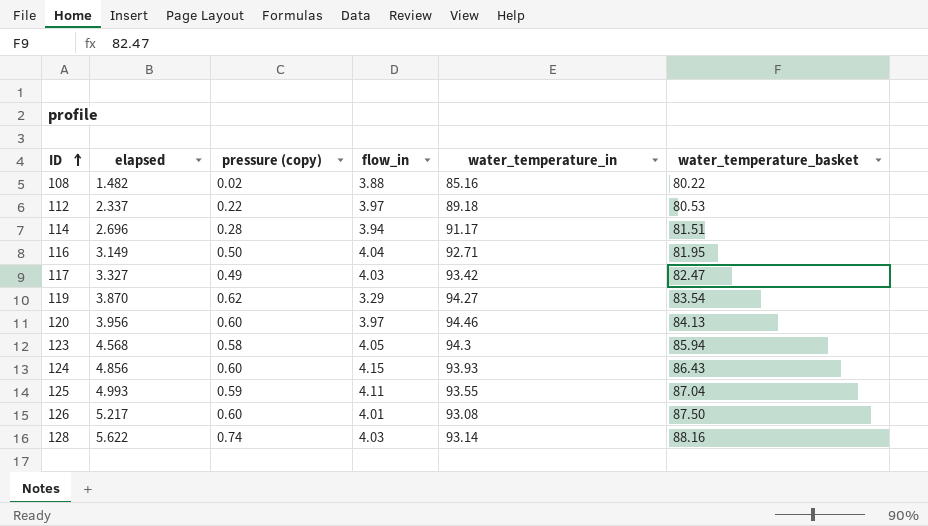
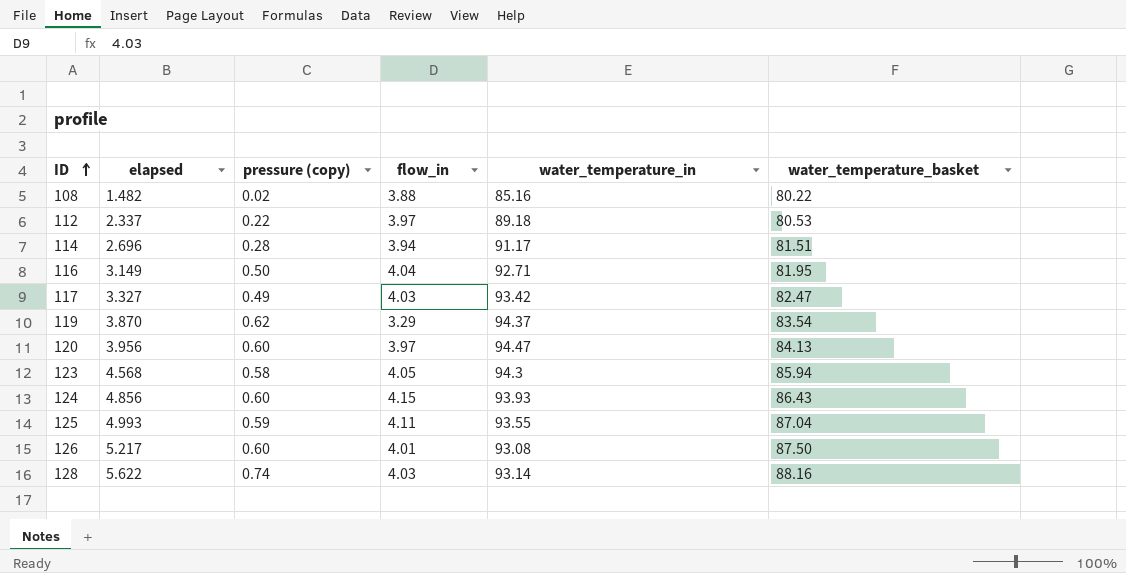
119 | water_temperature_in: 94.27 -> 94.37
120 | water_temperature_in: 94.46 -> 94.47

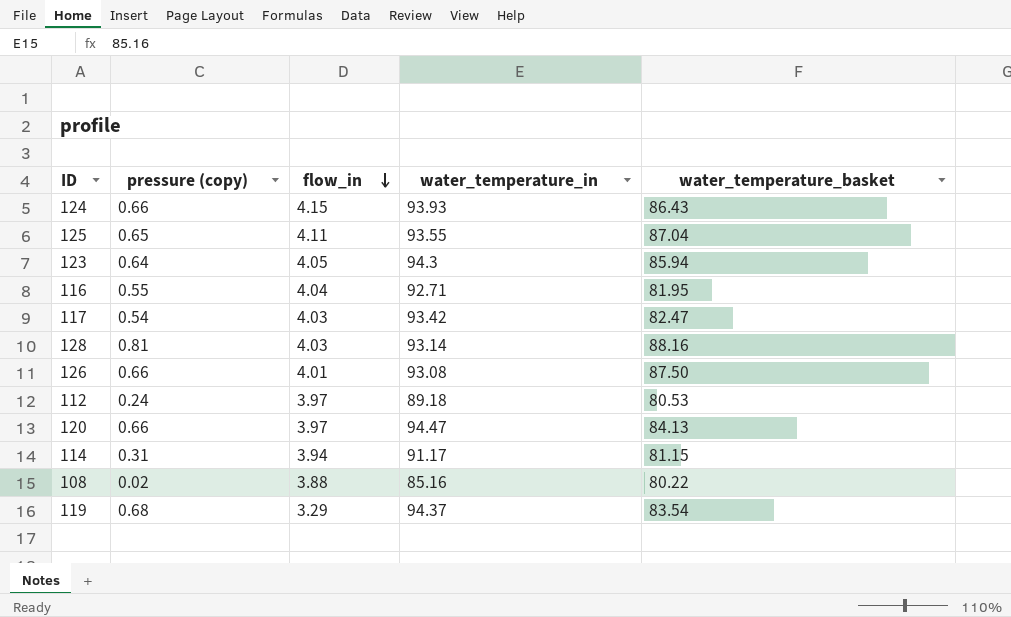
row order: ID ascending -> flow_in descending
column elapsed | position: 2 -> none
124 | pressure (copy): 0.60 -> 0.66
125 | pressure (copy): 0.59 -> 0.65
123 | pressure (copy): 0.58 -> 0.64
116 | pressure (copy): 0.50 -> 0.55
117 | pressure (copy): 0.49 -> 0.54
128 | pressure (copy): 0.74 -> 0.81
126 | pressure (copy): 0.60 -> 0.66
112 | pressure (copy): 0.22 -> 0.24
120 | pressure (copy): 0.60 -> 0.66
114 | pressure (copy): 0.28 -> 0.31
114 | water_temperature_basket: 81.51 -> 81.15
119 | pressure (copy): 0.62 -> 0.68

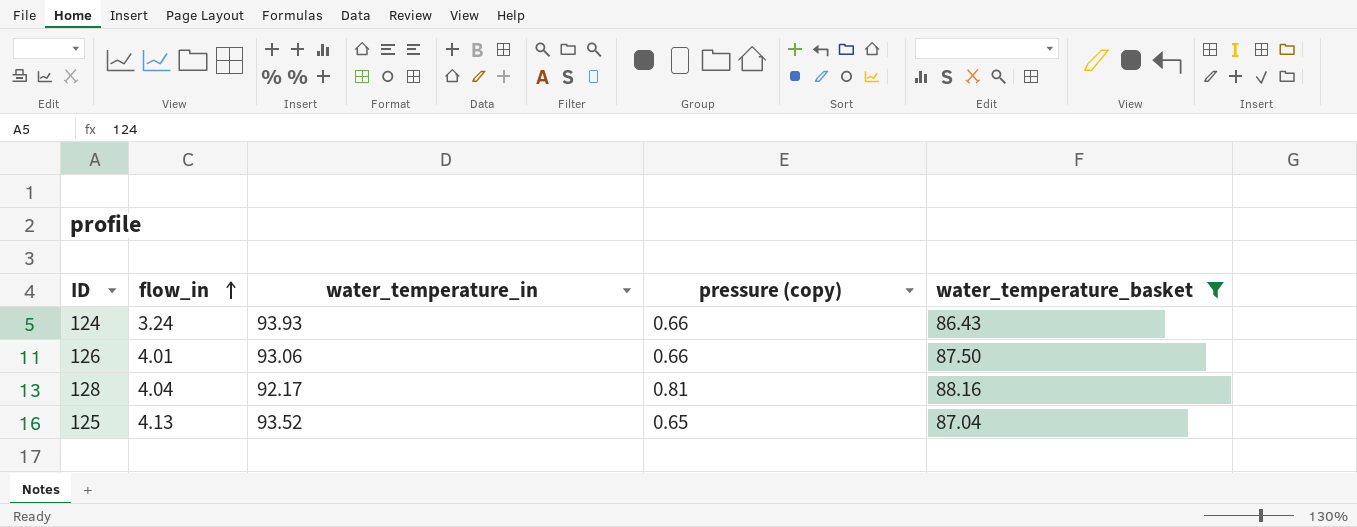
filter: none -> water_temperature_basket >= 86.43
row order: flow_in descending -> flow_in ascending
column pressure (copy) | position: 2 -> 4
124 | flow_in: 4.15 -> 3.24
126 | water_temperature_in: 93.08 -> 93.06
128 | flow_in: 4.03 -> 4.04
128 | water_temperature_in: 93.14 -> 92.17
125 | flow_in: 4.11 -> 4.13
125 | water_temperature_in: 93.55 -> 93.52

